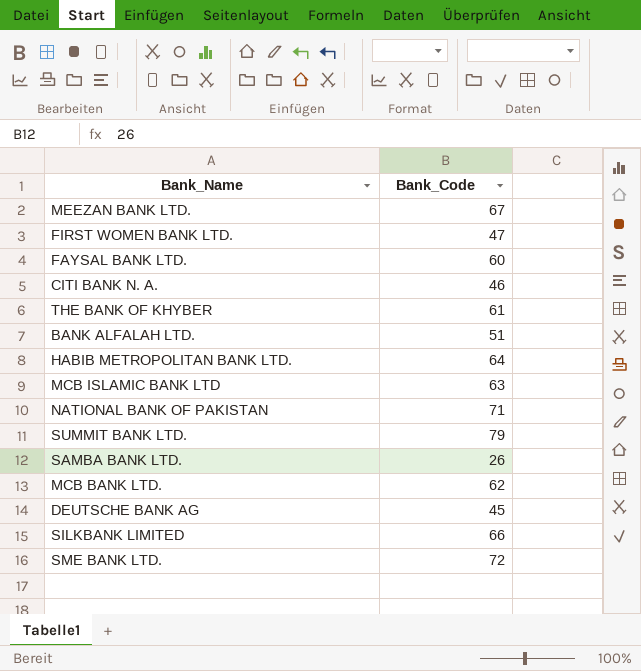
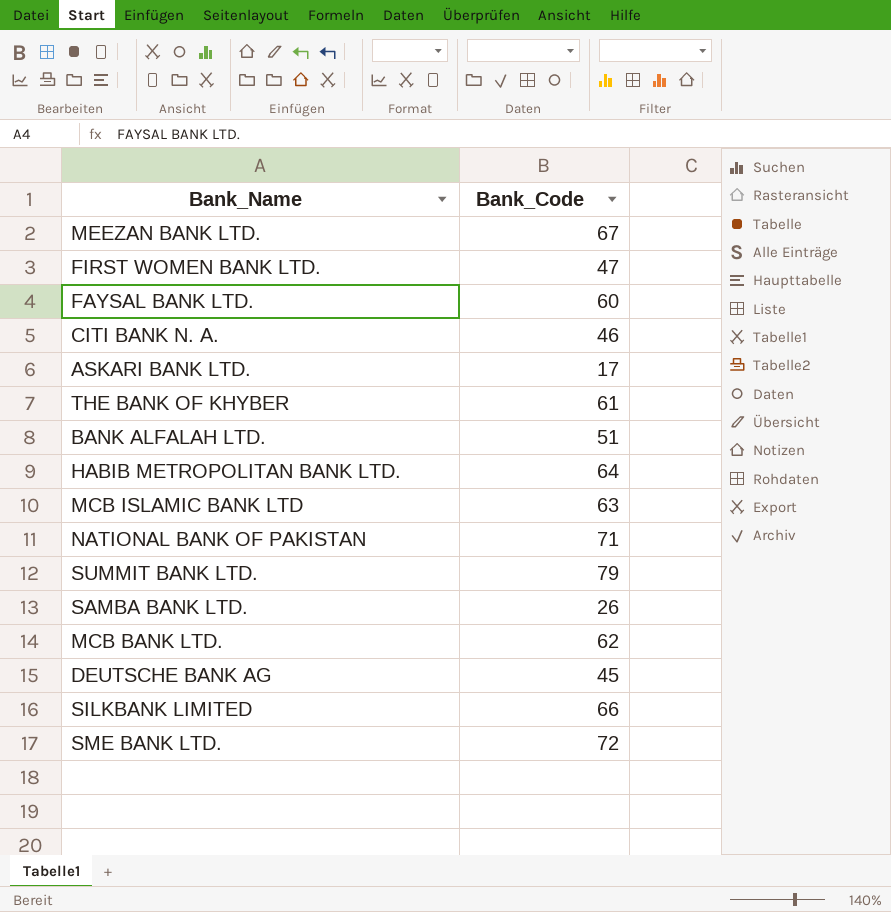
row ASKARI BANK LTD.: none -> 17

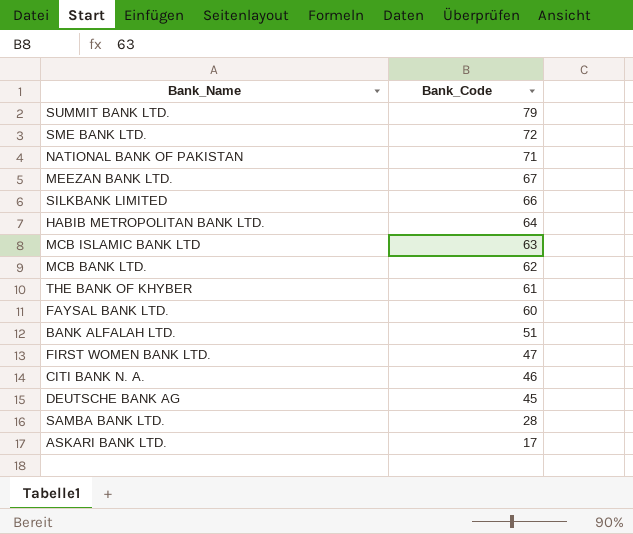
row order: none -> Bank_Code descending
SAMBA BANK LTD. | Bank_Code: 26 -> 28

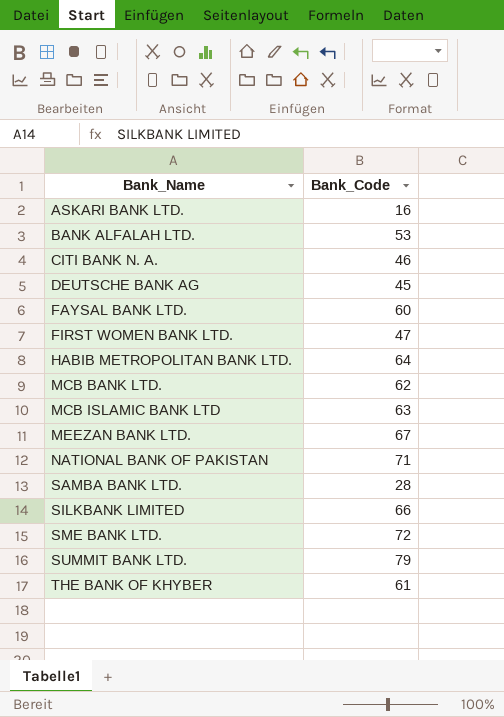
row order: Bank_Code descending -> Bank_Name ascending
ASKARI BANK LTD. | Bank_Code: 17 -> 16
BANK ALFALAH LTD. | Bank_Code: 51 -> 53

